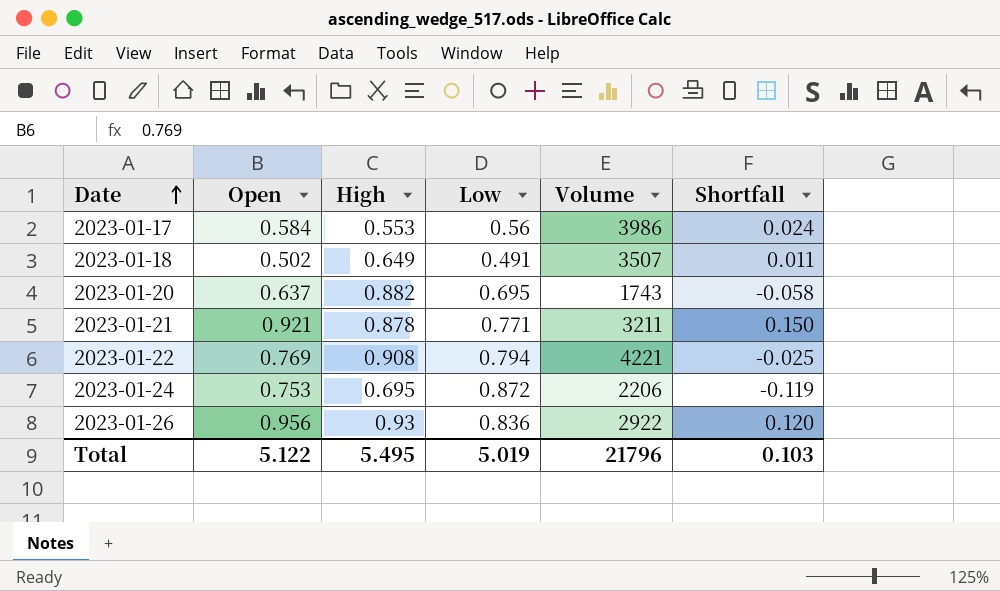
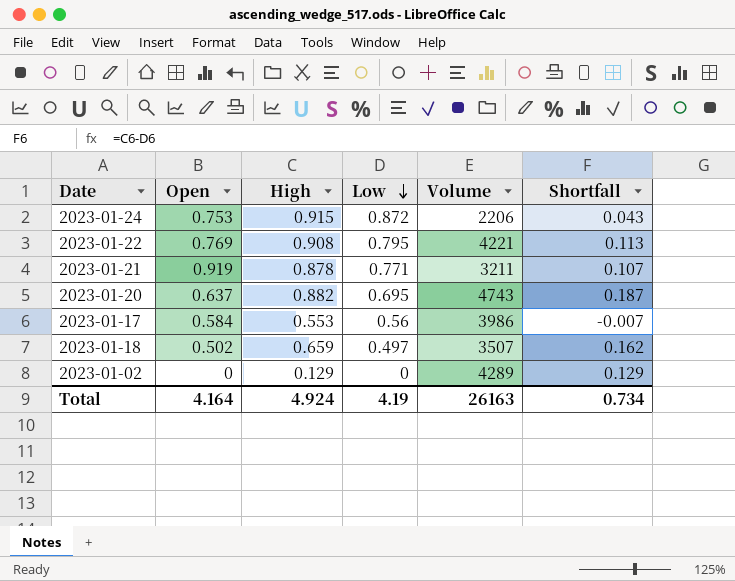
row order: Date ascending -> Low descending
column Shortfall | formula: [Open] - [Low] -> [High] - [Low]
row 2023-01-26: 0.956 | 0.93 | 0.836 | 2922 | 0.120 -> none
2023-01-24 | High: 0.695 -> 0.915
2023-01-22 | Low: 0.794 -> 0.795
2023-01-21 | Open: 0.921 -> 0.919
2023-01-20 | Volume: 1743 -> 4743
2023-01-18 | High: 0.649 -> 0.659
2023-01-18 | Low: 0.491 -> 0.497
row 2023-01-02: none -> 0 | 0.129 | 0 | 4289 | 0.129
Total | Open: 5.122 -> 4.164
Total | High: 5.495 -> 4.924
Total | Low: 5.019 -> 4.19
Total | Volume: 21796 -> 26163
Total | Shortfall: 0.103 -> 0.734

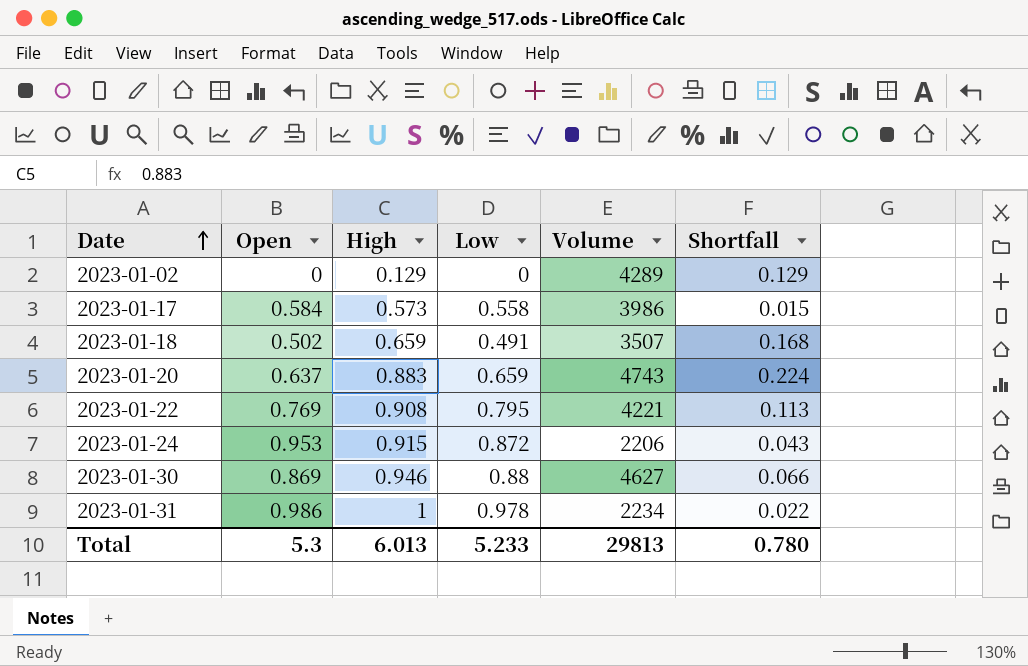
row order: Low descending -> Date ascending
row 2023-01-21: 0.919 | 0.878 | 0.771 | 3211 | 0.107 -> none
2023-01-17 | High: 0.553 -> 0.573
2023-01-17 | Low: 0.56 -> 0.558
2023-01-17 | Shortfall: -0.007 -> 0.015
2023-01-18 | Low: 0.497 -> 0.491
2023-01-18 | Shortfall: 0.162 -> 0.168
2023-01-20 | High: 0.882 -> 0.883
2023-01-20 | Low: 0.695 -> 0.659
2023-01-20 | Shortfall: 0.187 -> 0.224
2023-01-24 | Open: 0.753 -> 0.953
row 2023-01-30: none -> 0.869 | 0.946 | 0.88 | 4627 | 0.066
row 2023-01-31: none -> 0.986 | 1 | 0.978 | 2234 | 0.022
Total | Open: 4.164 -> 5.3
Total | High: 4.924 -> 6.013
Total | Low: 4.19 -> 5.233
Total | Volume: 26163 -> 29813
Total | Shortfall: 0.734 -> 0.780

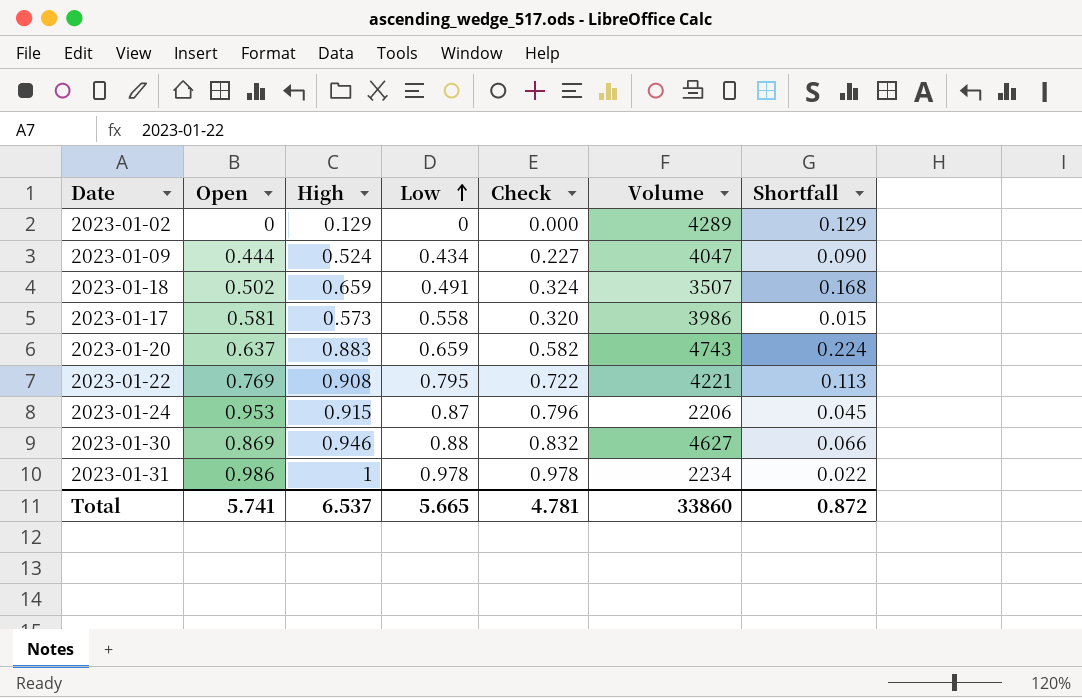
row order: Date ascending -> Low ascending
column Check | formula: none -> [High] * [Low]
row 2023-01-09: none -> 0.444 | 0.524 | 0.434 | 0.227 | 4047 | 0.090
2023-01-17 | Open: 0.584 -> 0.581
2023-01-24 | Low: 0.872 -> 0.87
2023-01-24 | Shortfall: 0.043 -> 0.045
Total | Open: 5.3 -> 5.741
Total | High: 6.013 -> 6.537
Total | Low: 5.233 -> 5.665
Total | Volume: 29813 -> 33860
Total | Shortfall: 0.780 -> 0.872

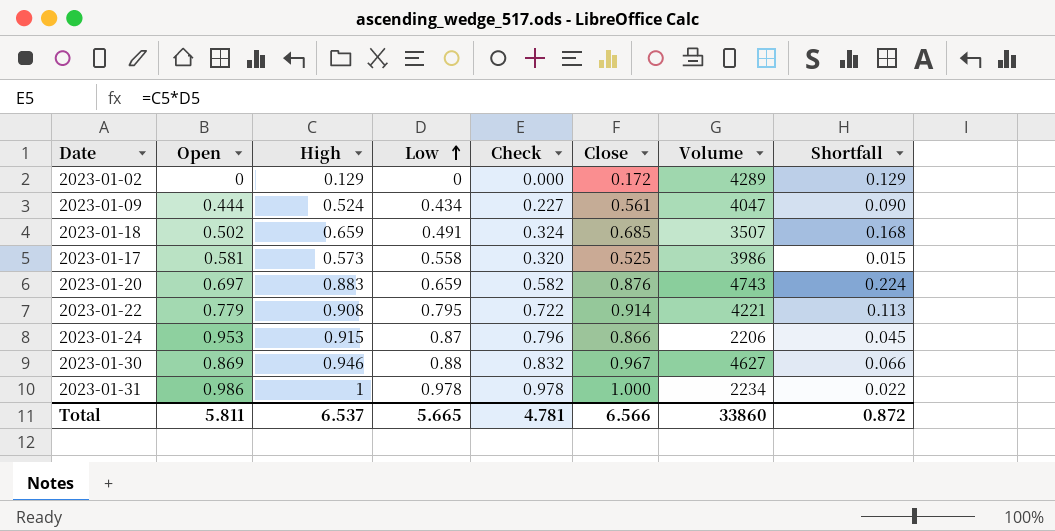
column Close | position: none -> 6
2023-01-20 | Open: 0.637 -> 0.697
2023-01-22 | Open: 0.769 -> 0.779
Total | Open: 5.741 -> 5.811

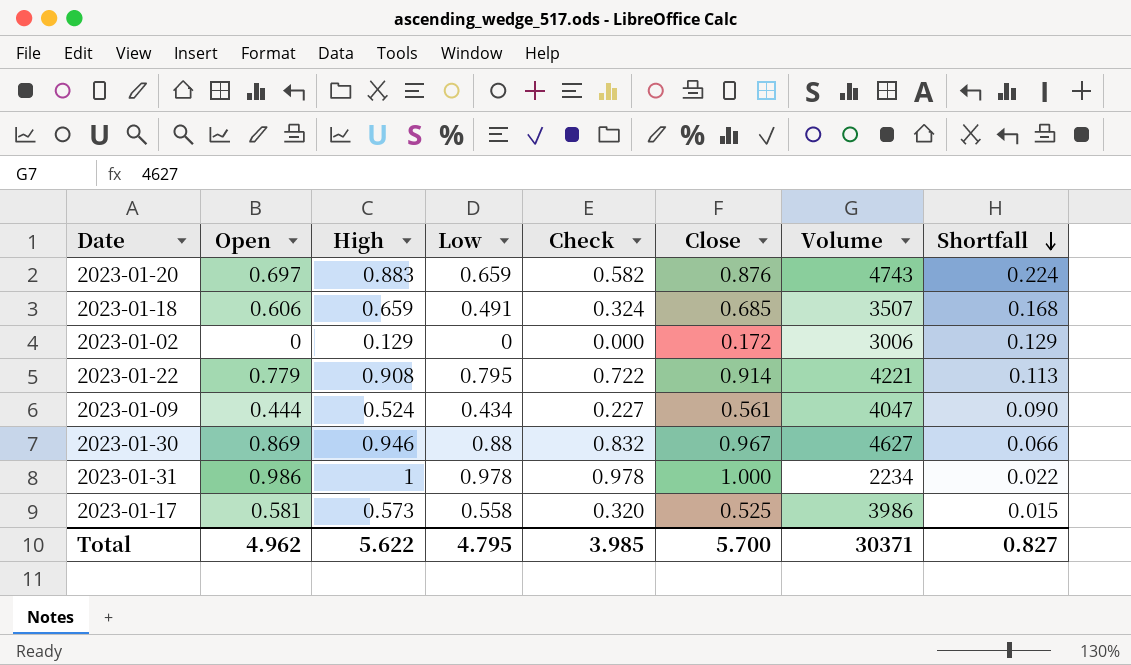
row order: Low ascending -> Shortfall descending
row 2023-01-24: 0.953 | 0.915 | 0.87 | 0.796 | 0.866 | 2206 | 0.045 -> none
2023-01-18 | Open: 0.502 -> 0.606
2023-01-02 | Volume: 4289 -> 3006
Total | Open: 5.811 -> 4.962
Total | High: 6.537 -> 5.622
Total | Low: 5.665 -> 4.795
Total | Check: 4.781 -> 3.985
Total | Close: 6.566 -> 5.700
Total | Volume: 33860 -> 30371
Total | Shortfall: 0.872 -> 0.827

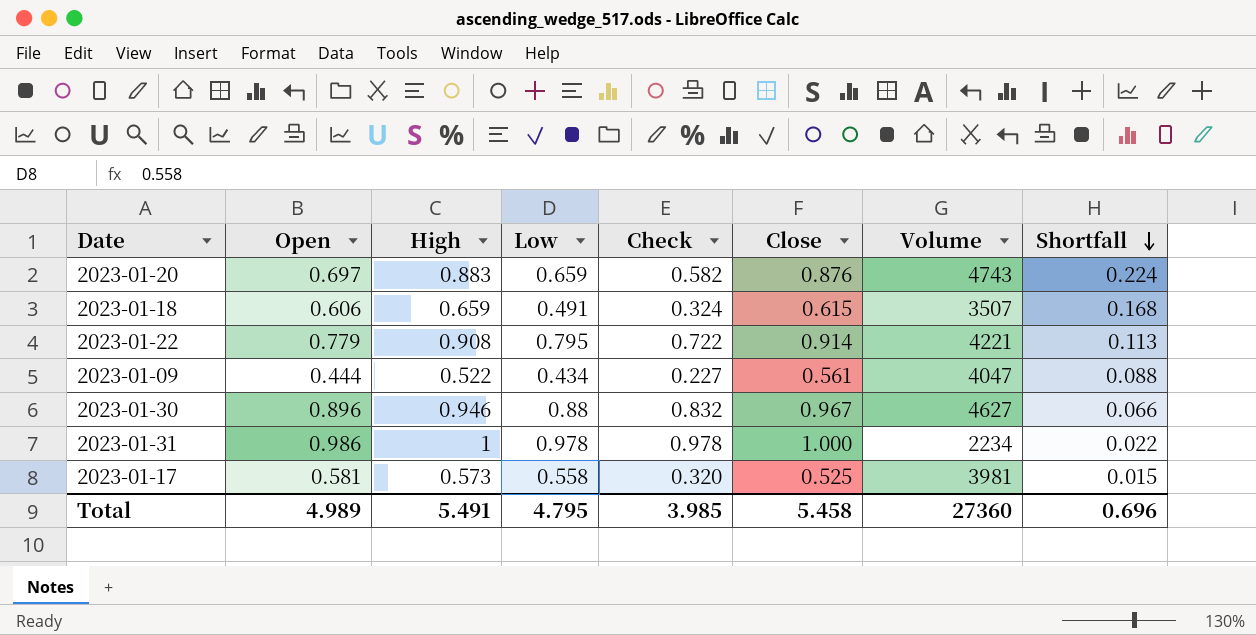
row 2023-01-02: 0 | 0.129 | 0 | 0.000 | 0.172 | 3006 | 0.129 -> none
2023-01-18 | Close: 0.685 -> 0.615
2023-01-09 | High: 0.524 -> 0.522
2023-01-09 | Shortfall: 0.090 -> 0.088
2023-01-30 | Open: 0.869 -> 0.896
2023-01-17 | Volume: 3986 -> 3981
Total | Open: 4.962 -> 4.989
Total | High: 5.622 -> 5.491
Total | Close: 5.700 -> 5.458
Total | Volume: 30371 -> 27360
Total | Shortfall: 0.827 -> 0.696

